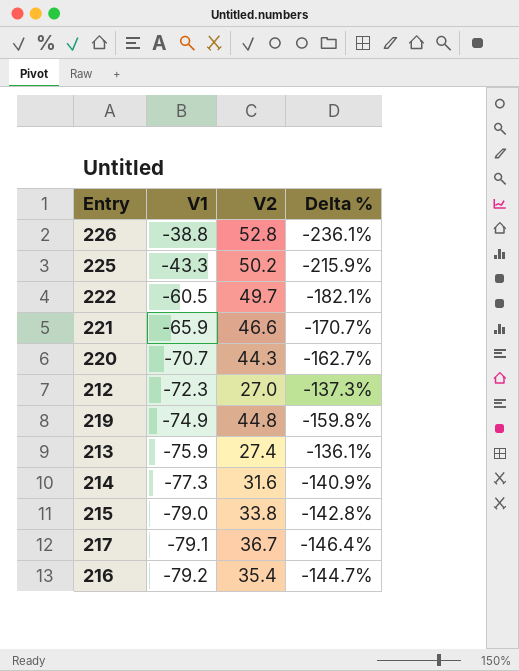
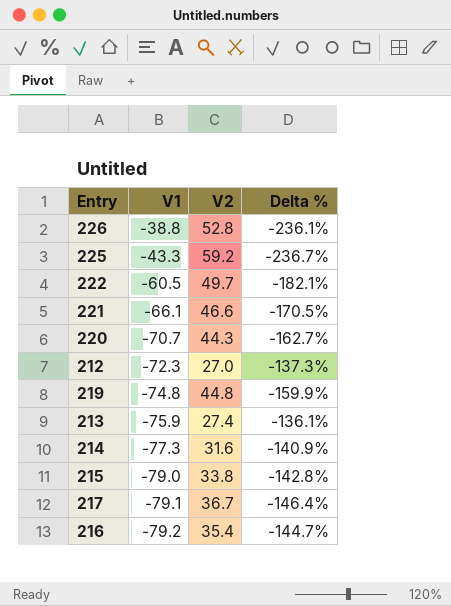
225 | V2: 50.2 -> 59.2
225 | Delta %: -215.9% -> -236.7%
221 | V1: -65.9 -> -66.1
221 | Delta %: -170.7% -> -170.5%
219 | V1: -74.9 -> -74.8
219 | Delta %: -159.8% -> -159.9%

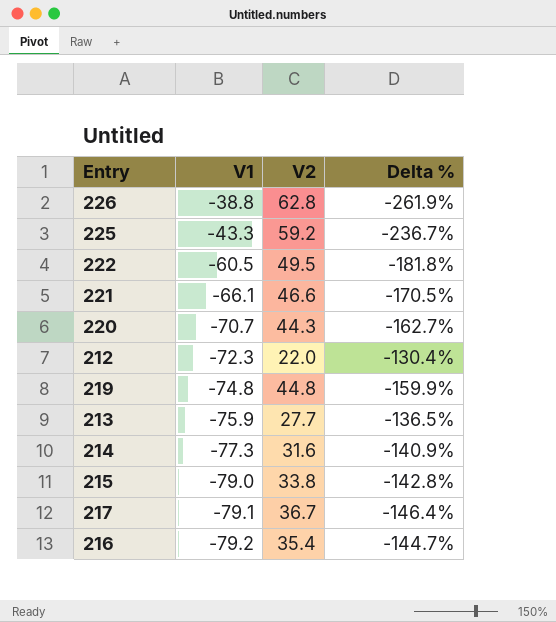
226 | V2: 52.8 -> 62.8
226 | Delta %: -236.1% -> -261.9%
222 | V2: 49.7 -> 49.5
222 | Delta %: -182.1% -> -181.8%
212 | V2: 27.0 -> 22.0
212 | Delta %: -137.3% -> -130.4%
213 | V2: 27.4 -> 27.7
213 | Delta %: -136.1% -> -136.5%

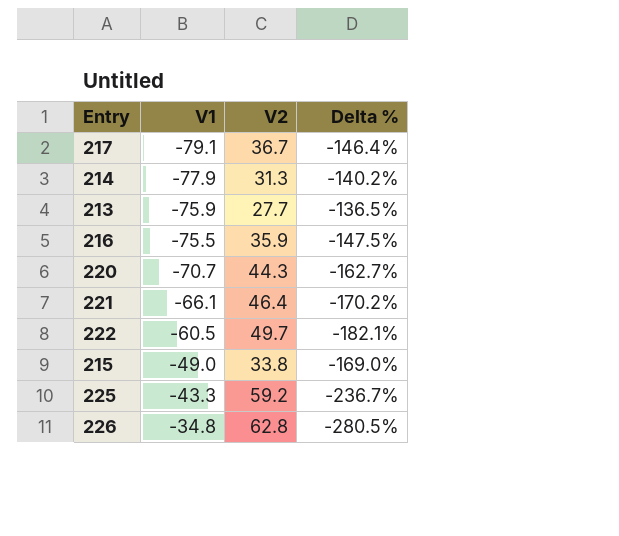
row order: V1 descending -> V1 ascending
row 212: -72.3 | 22.0 | -130.4% -> none
row 219: -74.8 | 44.8 | -159.9% -> none
214 | V1: -77.3 -> -77.9
214 | V2: 31.6 -> 31.3
214 | Delta %: -140.9% -> -140.2%
216 | V1: -79.2 -> -75.5
216 | V2: 35.4 -> 35.9
216 | Delta %: -144.7% -> -147.5%
221 | V2: 46.6 -> 46.4
221 | Delta %: -170.5% -> -170.2%
222 | V2: 49.5 -> 49.7
222 | Delta %: -181.8% -> -182.1%
215 | V1: -79.0 -> -49.0
215 | Delta %: -142.8% -> -169.0%
226 | V1: -38.8 -> -34.8
226 | Delta %: -261.9% -> -280.5%

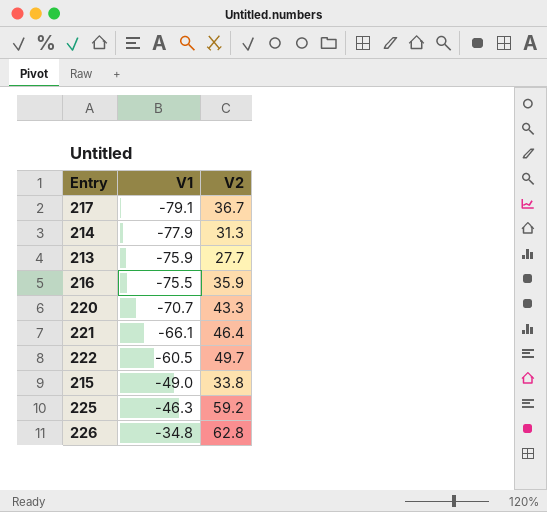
column Delta % | formula: ([V2] - [V1]) / [V1] -> none
220 | V2: 44.3 -> 43.3
225 | V1: -43.3 -> -46.3

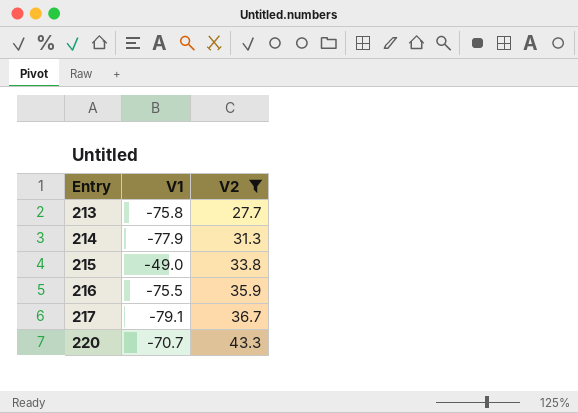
filter: none -> V2 <= 43.3
row order: V1 ascending -> Entry ascending
213 | V1: -75.9 -> -75.8

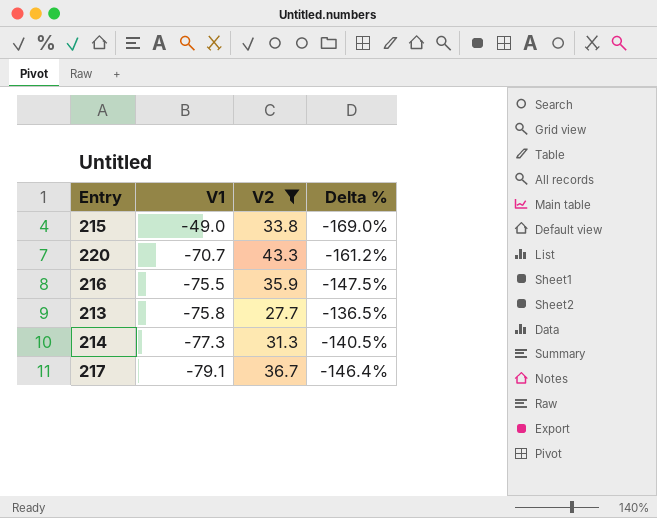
row order: Entry ascending -> V1 descending
column Delta % | formula: none -> ([V2] - [V1]) / [V1]
214 | V1: -77.9 -> -77.3

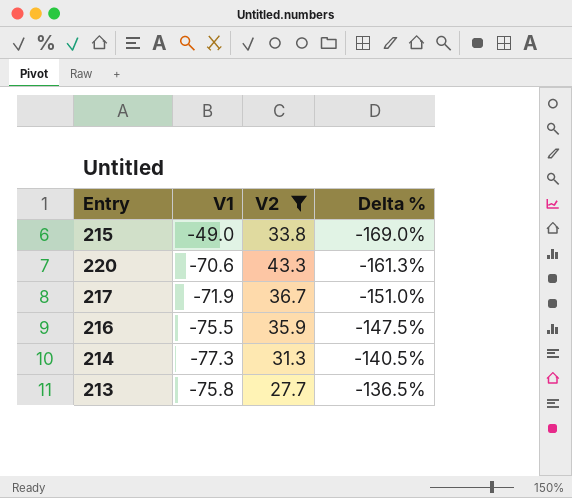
row order: V1 descending -> Delta % ascending
220 | V1: -70.7 -> -70.6
220 | Delta %: -161.2% -> -161.3%
217 | V1: -79.1 -> -71.9
217 | Delta %: -146.4% -> -151.0%

